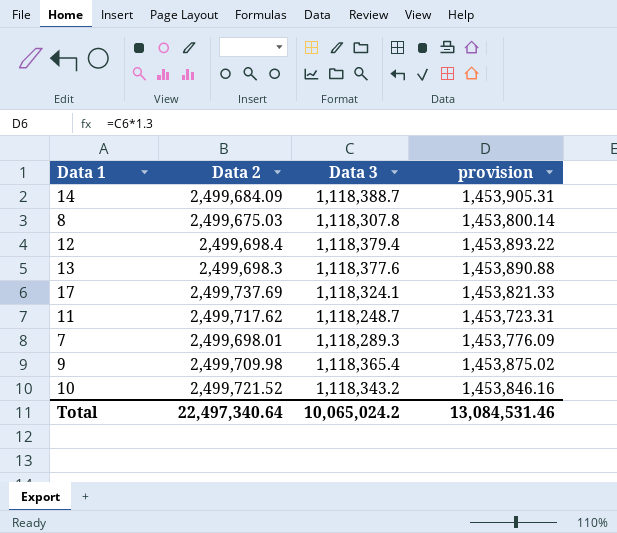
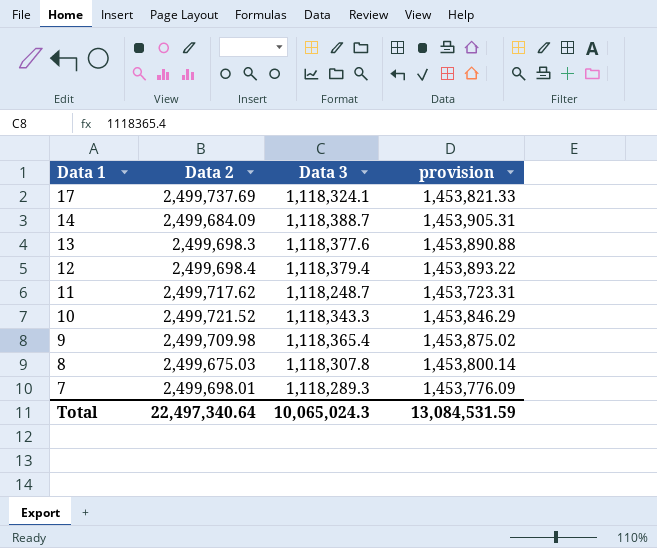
row order: none -> Data 1 descending
10 | Data 3: 1,118,343.2 -> 1,118,343.3
10 | provision: 1,453,846.16 -> 1,453,846.29
Total | Data 3: 10,065,024.2 -> 10,065,024.3
Total | provision: 13,084,531.46 -> 13,084,531.59

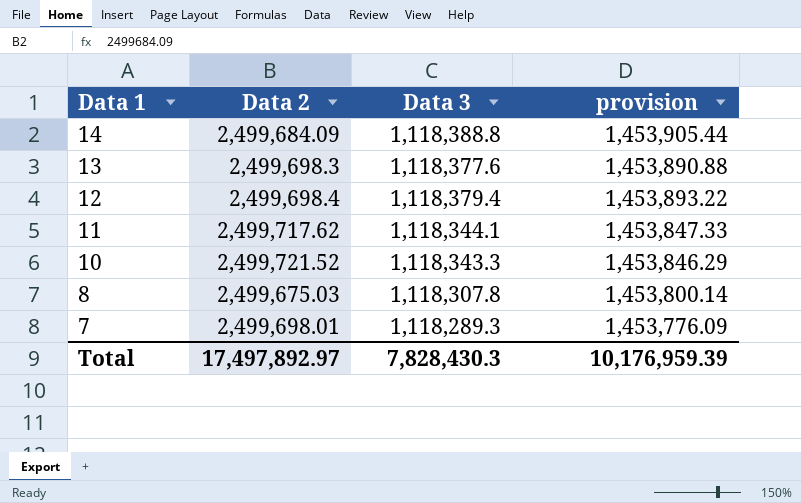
row 17: 2,499,737.69 | 1,118,324.1 | 1,453,821.33 -> none
row 9: 2,499,709.98 | 1,118,365.4 | 1,453,875.02 -> none
14 | Data 3: 1,118,388.7 -> 1,118,388.8
14 | provision: 1,453,905.31 -> 1,453,905.44
11 | Data 3: 1,118,248.7 -> 1,118,344.1
11 | provision: 1,453,723.31 -> 1,453,847.33
Total | Data 2: 22,497,340.64 -> 17,497,892.97
Total | Data 3: 10,065,024.3 -> 7,828,430.3
Total | provision: 13,084,531.59 -> 10,176,959.39

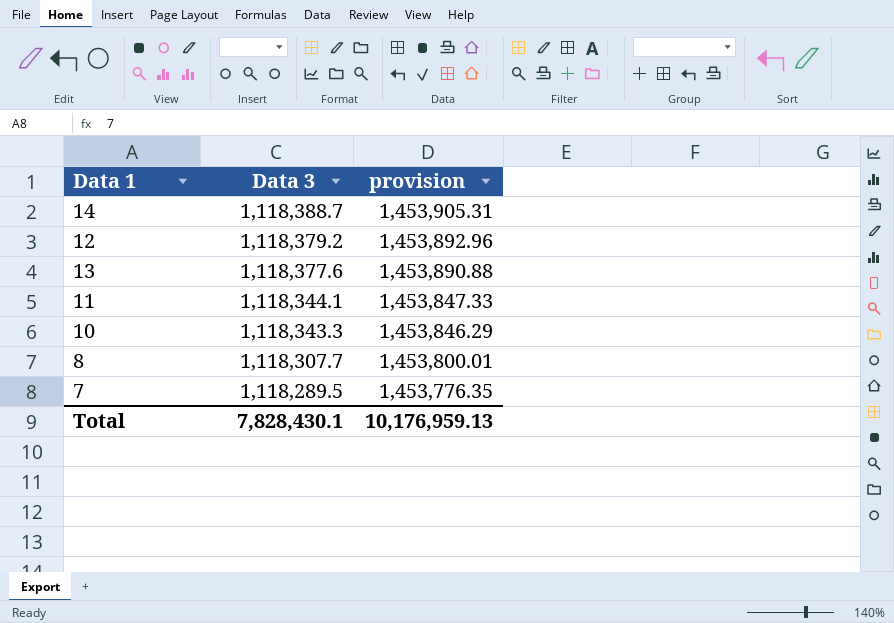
row order: Data 1 descending -> Data 3 descending
column Data 2 | position: 2 -> none
14 | Data 3: 1,118,388.8 -> 1,118,388.7
14 | provision: 1,453,905.44 -> 1,453,905.31
12 | Data 3: 1,118,379.4 -> 1,118,379.2
12 | provision: 1,453,893.22 -> 1,453,892.96
8 | Data 3: 1,118,307.8 -> 1,118,307.7
8 | provision: 1,453,800.14 -> 1,453,800.01
7 | Data 3: 1,118,289.3 -> 1,118,289.5
7 | provision: 1,453,776.09 -> 1,453,776.35
Total | Data 3: 7,828,430.3 -> 7,828,430.1
Total | provision: 10,176,959.39 -> 10,176,959.13

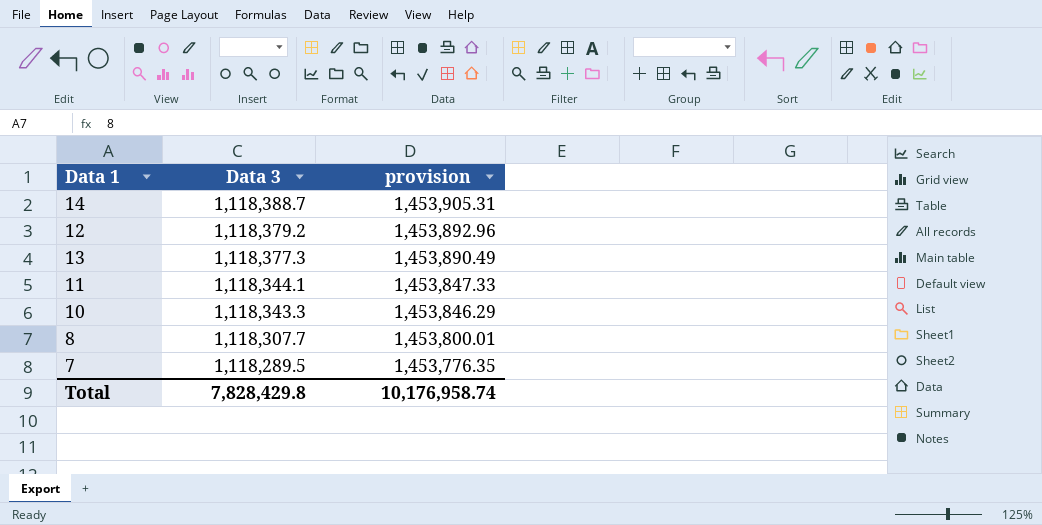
13 | Data 3: 1,118,377.6 -> 1,118,377.3
13 | provision: 1,453,890.88 -> 1,453,890.49
Total | Data 3: 7,828,430.1 -> 7,828,429.8
Total | provision: 10,176,959.13 -> 10,176,958.74

